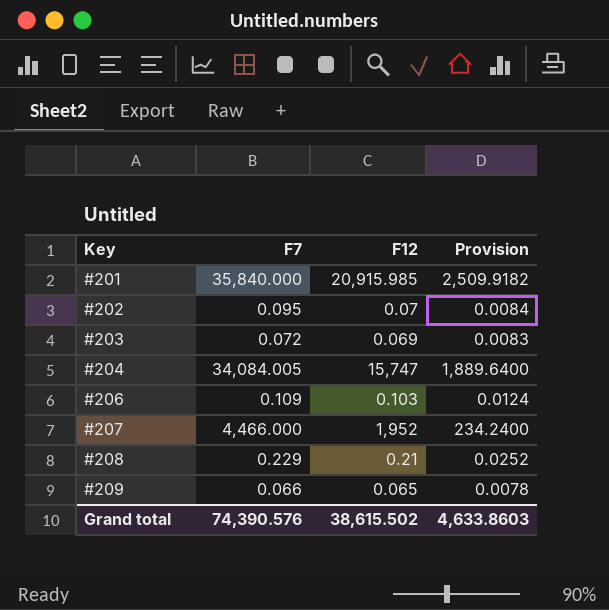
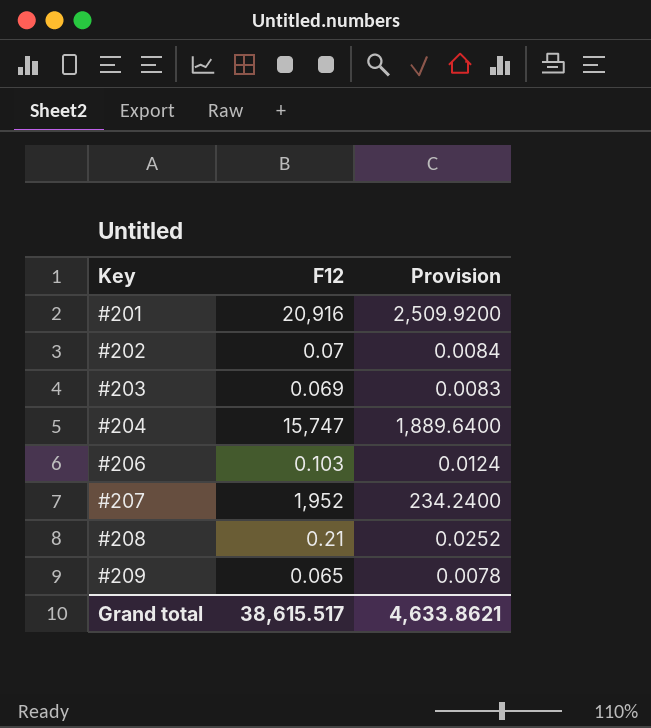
column F7 | position: 2 -> none
#201 | F12: 20,915.985 -> 20,916
#201 | Provision: 2,509.9182 -> 2,509.9200
Grand total | F12: 38,615.502 -> 38,615.517
Grand total | Provision: 4,633.8603 -> 4,633.8621

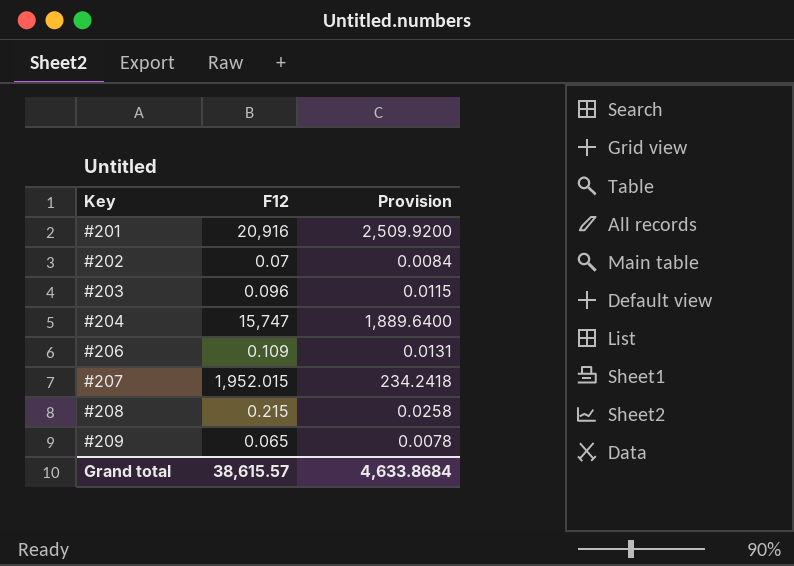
#203 | F12: 0.069 -> 0.096
#203 | Provision: 0.0083 -> 0.0115
#206 | F12: 0.103 -> 0.109
#206 | Provision: 0.0124 -> 0.0131
#207 | F12: 1,952 -> 1,952.015
#207 | Provision: 234.2400 -> 234.2418
#208 | F12: 0.21 -> 0.215
#208 | Provision: 0.0252 -> 0.0258
Grand total | F12: 38,615.517 -> 38,615.57
Grand total | Provision: 4,633.8621 -> 4,633.8684

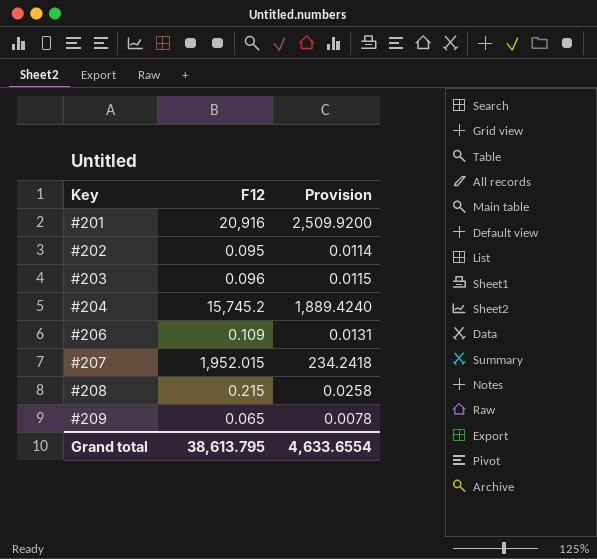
#202 | F12: 0.07 -> 0.095
#202 | Provision: 0.0084 -> 0.0114
#204 | F12: 15,747 -> 15,745.2
#204 | Provision: 1,889.6400 -> 1,889.4240
Grand total | F12: 38,615.57 -> 38,613.795
Grand total | Provision: 4,633.8684 -> 4,633.6554

